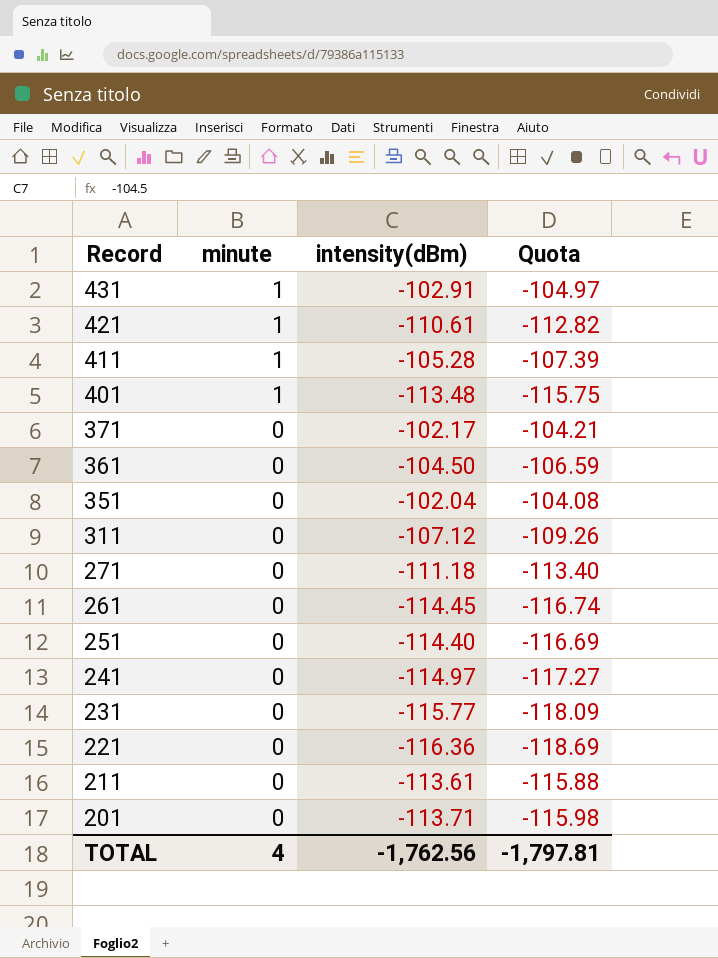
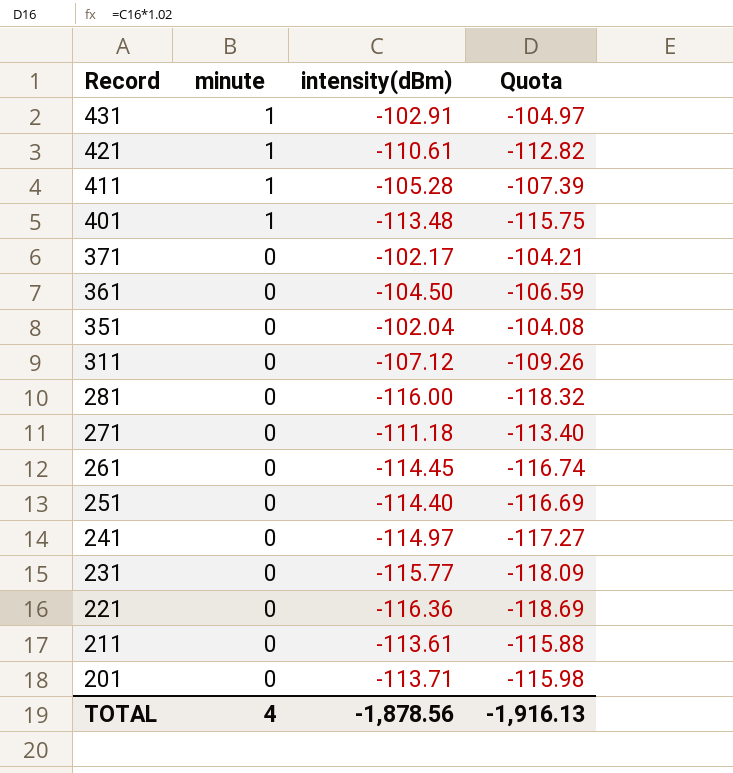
row 281: none -> 0 | -116.00 | -118.32
TOTAL | intensity(dBm): -1,762.56 -> -1,878.56
TOTAL | Quota: -1,797.81 -> -1,916.13

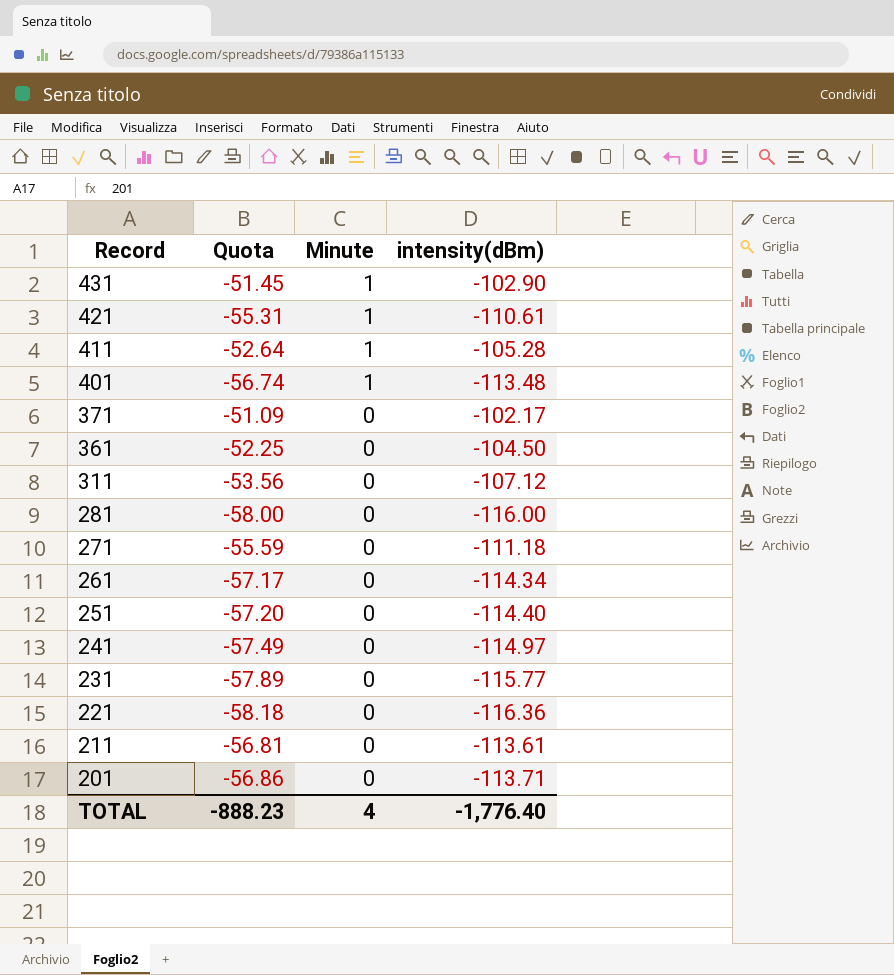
column Quota | formula: [intensity(dBm)] * 1.02 -> [intensity(dBm)] * 0.5
column Quota | position: 4 -> 2
column name: minute -> Minute
row 351: 0 | -102.04 | -104.08 -> none
431 | intensity(dBm): -102.91 -> -102.90
261 | intensity(dBm): -114.45 -> -114.34
TOTAL | Quota: -1,916.13 -> -888.23
TOTAL | intensity(dBm): -1,878.56 -> -1,776.40

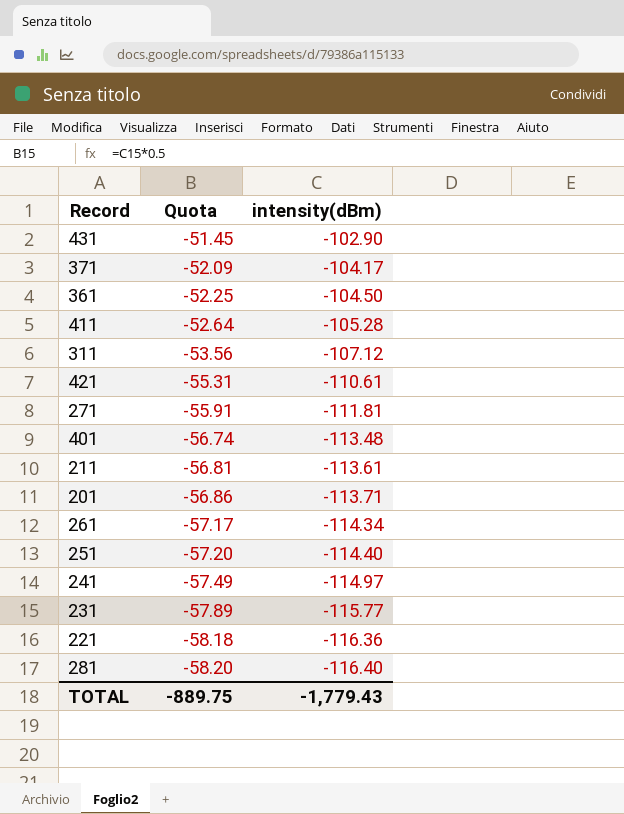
row order: Record descending -> Quota descending
column Minute | position: 3 -> none
371 | Quota: -51.09 -> -52.09
371 | intensity(dBm): -102.17 -> -104.17
271 | Quota: -55.59 -> -55.91
271 | intensity(dBm): -111.18 -> -111.81
281 | Quota: -58.00 -> -58.20
281 | intensity(dBm): -116.00 -> -116.40
TOTAL | Quota: -888.23 -> -889.75
TOTAL | intensity(dBm): -1,776.40 -> -1,779.43

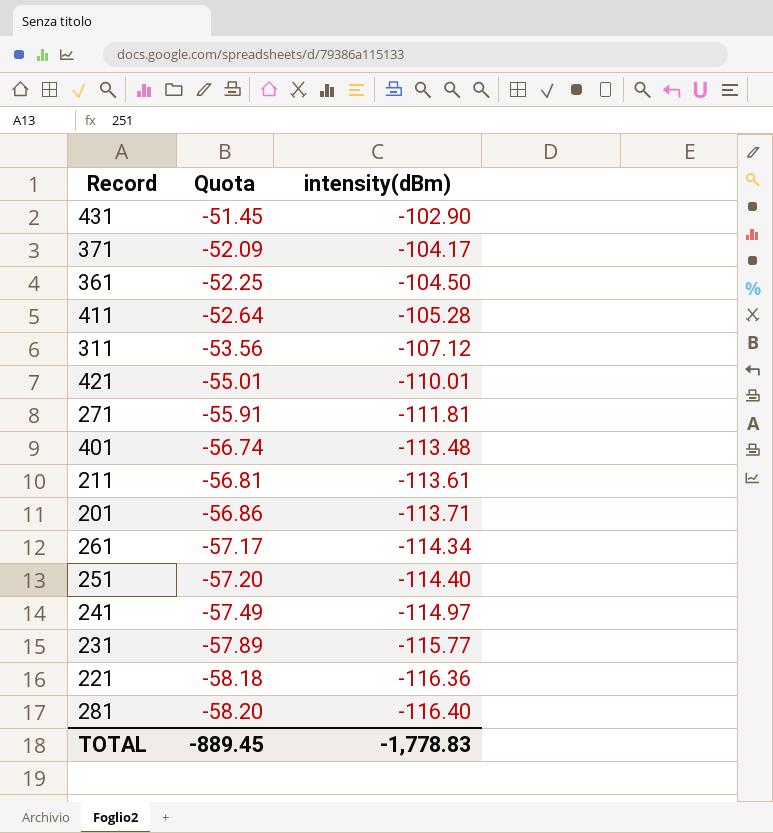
421 | Quota: -55.31 -> -55.01
421 | intensity(dBm): -110.61 -> -110.01
TOTAL | Quota: -889.75 -> -889.45
TOTAL | intensity(dBm): -1,779.43 -> -1,778.83

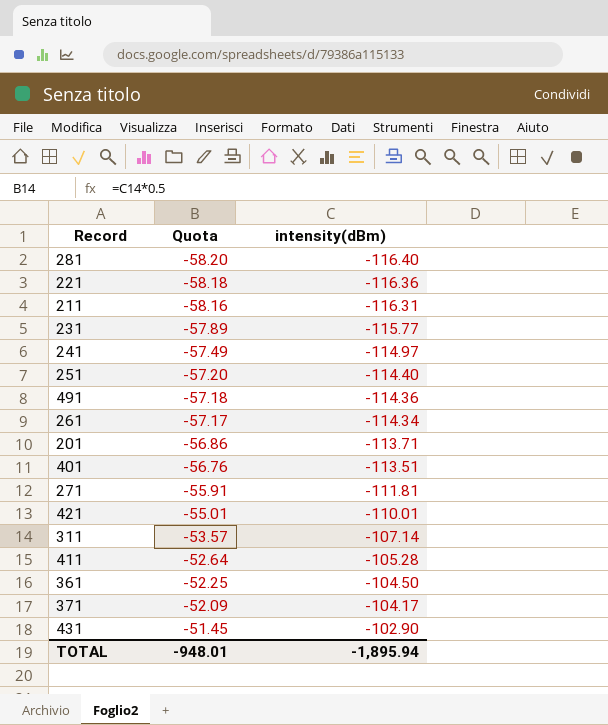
row order: Quota descending -> Quota ascending
211 | Quota: -56.81 -> -58.16
211 | intensity(dBm): -113.61 -> -116.31
row 491: none -> -57.18 | -114.36
401 | Quota: -56.74 -> -56.76
401 | intensity(dBm): -113.48 -> -113.51
311 | Quota: -53.56 -> -53.57
311 | intensity(dBm): -107.12 -> -107.14
TOTAL | Quota: -889.45 -> -948.01
TOTAL | intensity(dBm): -1,778.83 -> -1,895.94

